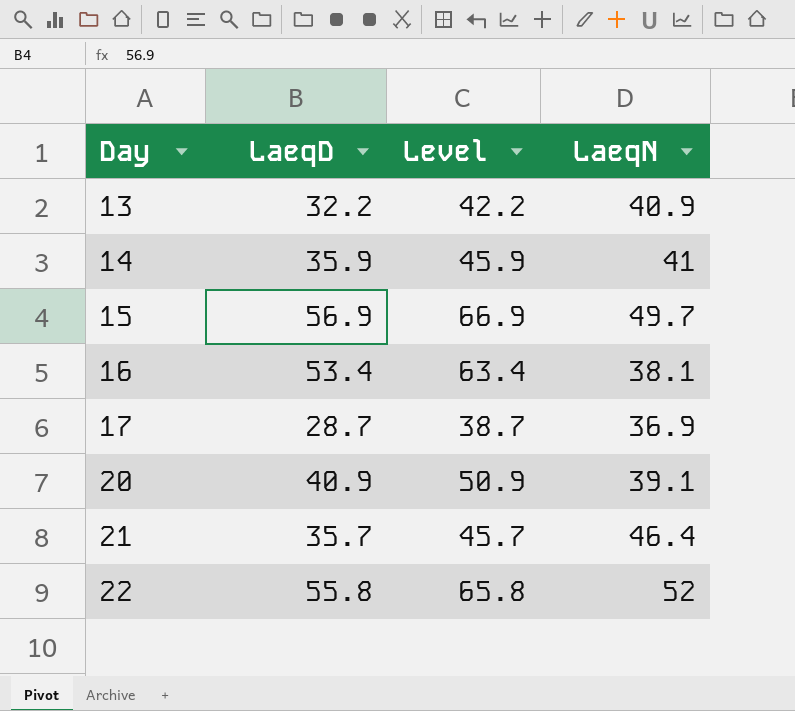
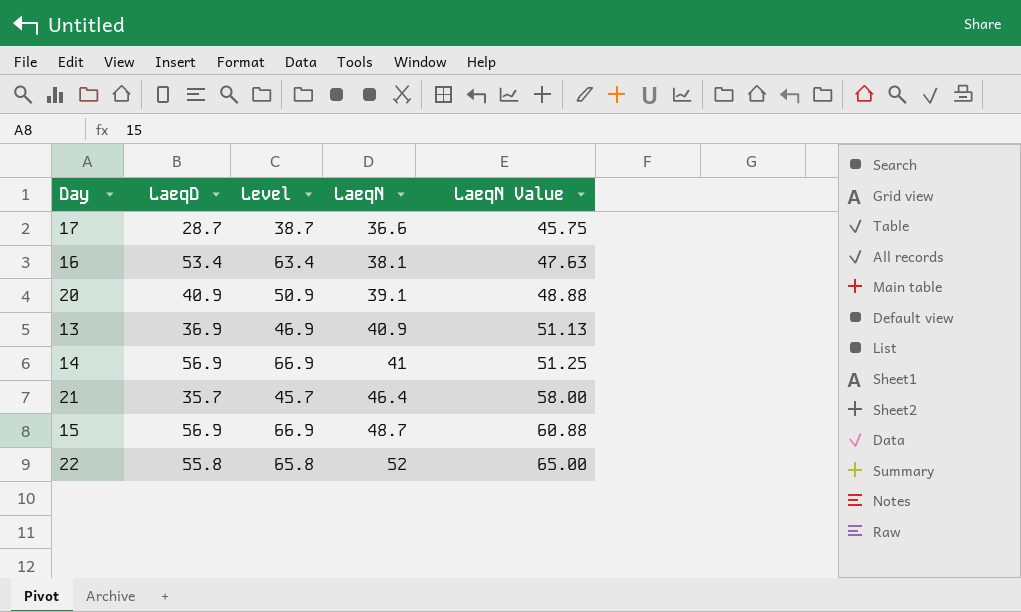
row order: Day ascending -> LaeqN ascending
column LaeqN Value | formula: none -> [LaeqN] * 1.25
17 | LaeqN: 36.9 -> 36.6
13 | LaeqD: 32.2 -> 36.9
13 | Level: 42.2 -> 46.9
14 | LaeqD: 35.9 -> 56.9
14 | Level: 45.9 -> 66.9
15 | LaeqN: 49.7 -> 48.7

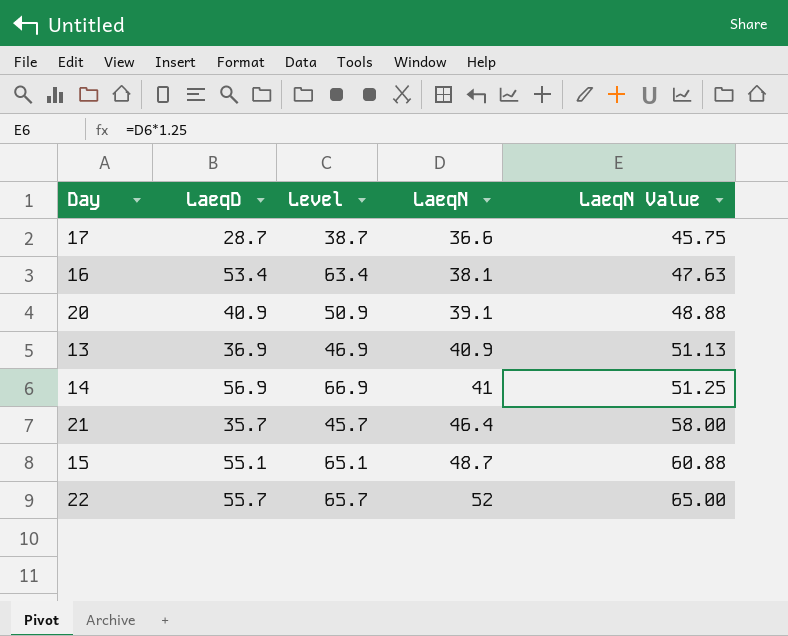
15 | LaeqD: 56.9 -> 55.1
15 | Level: 66.9 -> 65.1
22 | LaeqD: 55.8 -> 55.7
22 | Level: 65.8 -> 65.7

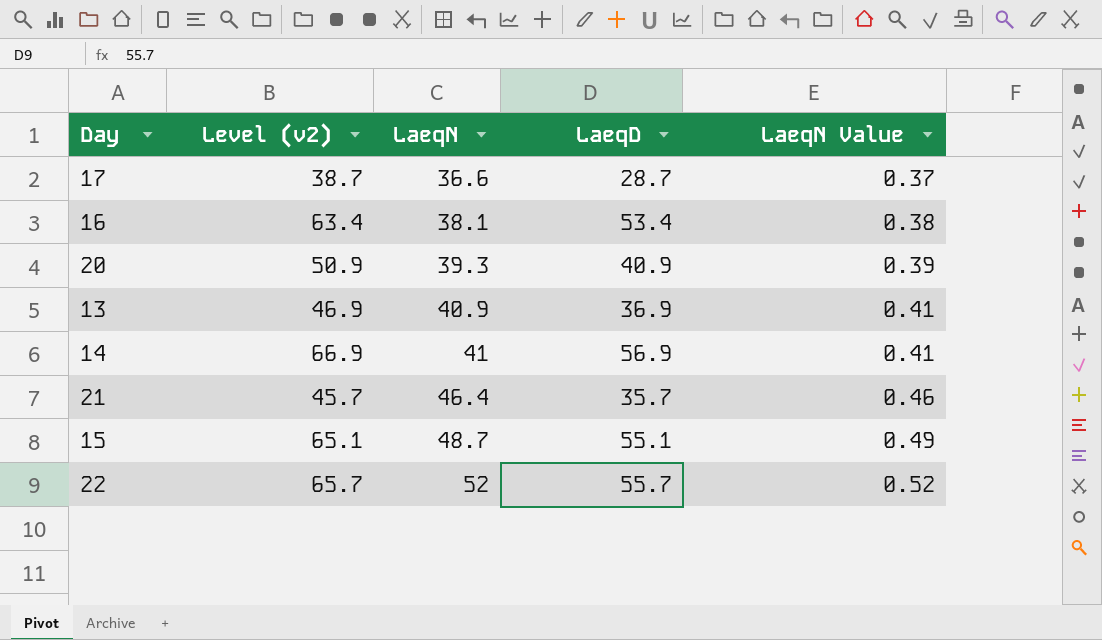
column name: Level -> Level (v2)
column LaeqD | position: 2 -> 4
column LaeqN Value | formula: [LaeqN] * 1.25 -> [LaeqN] * 0.01
20 | LaeqN: 39.1 -> 39.3

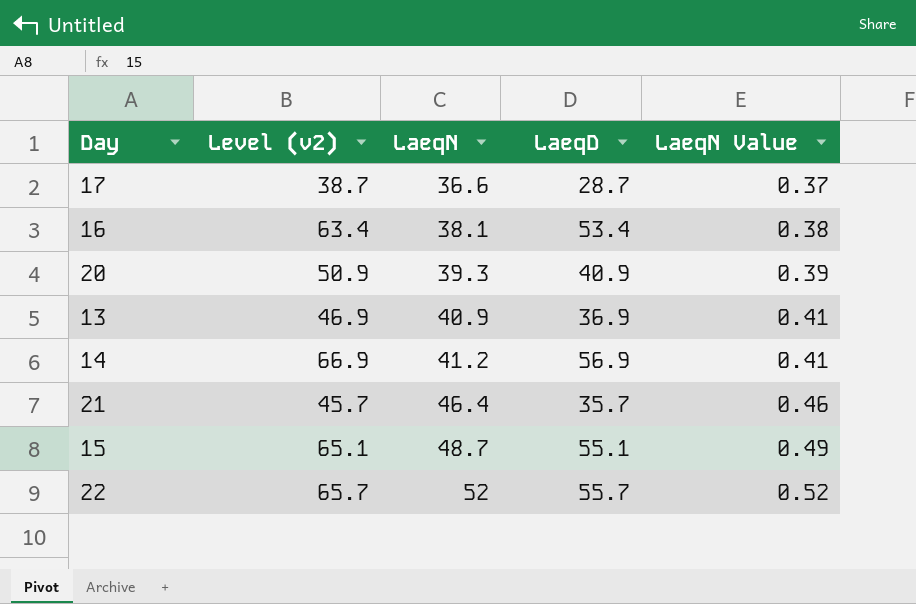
14 | LaeqN: 41 -> 41.2

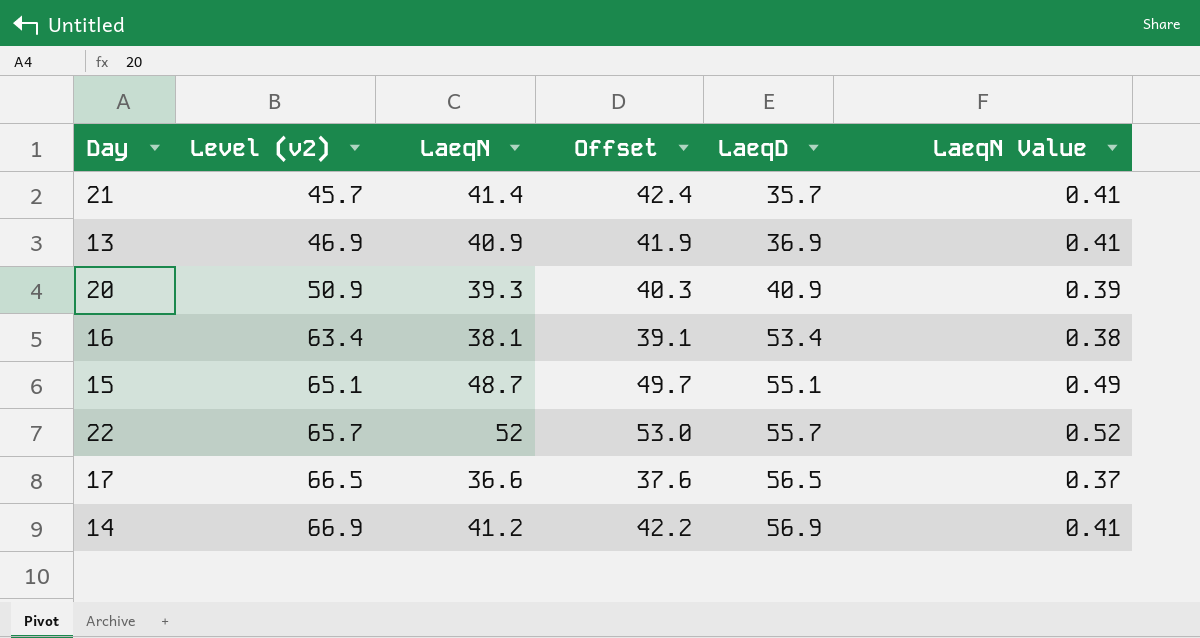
row order: LaeqN ascending -> Level (v2) ascending
column Offset | formula: none -> [LaeqN] + 1
21 | LaeqN: 46.4 -> 41.4
21 | LaeqN Value: 0.46 -> 0.41
17 | Level (v2): 38.7 -> 66.5
17 | LaeqD: 28.7 -> 56.5

